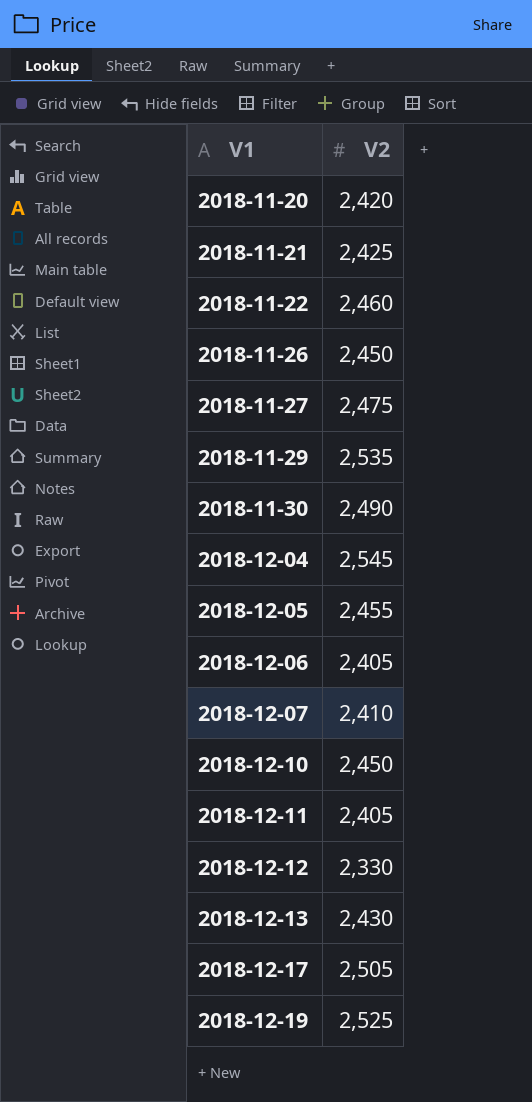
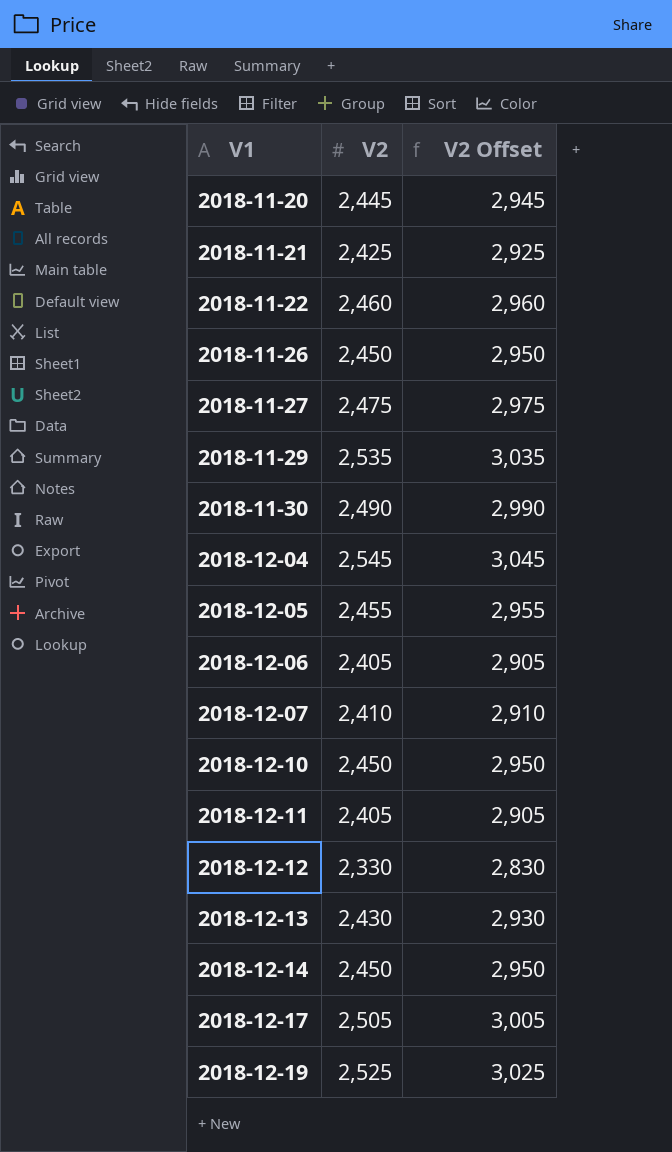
column V2 Offset | formula: none -> [V2] + 500
2018-11-20 | V2: 2,420 -> 2,445
row 2018-12-14: none -> 2,450 | 2,950

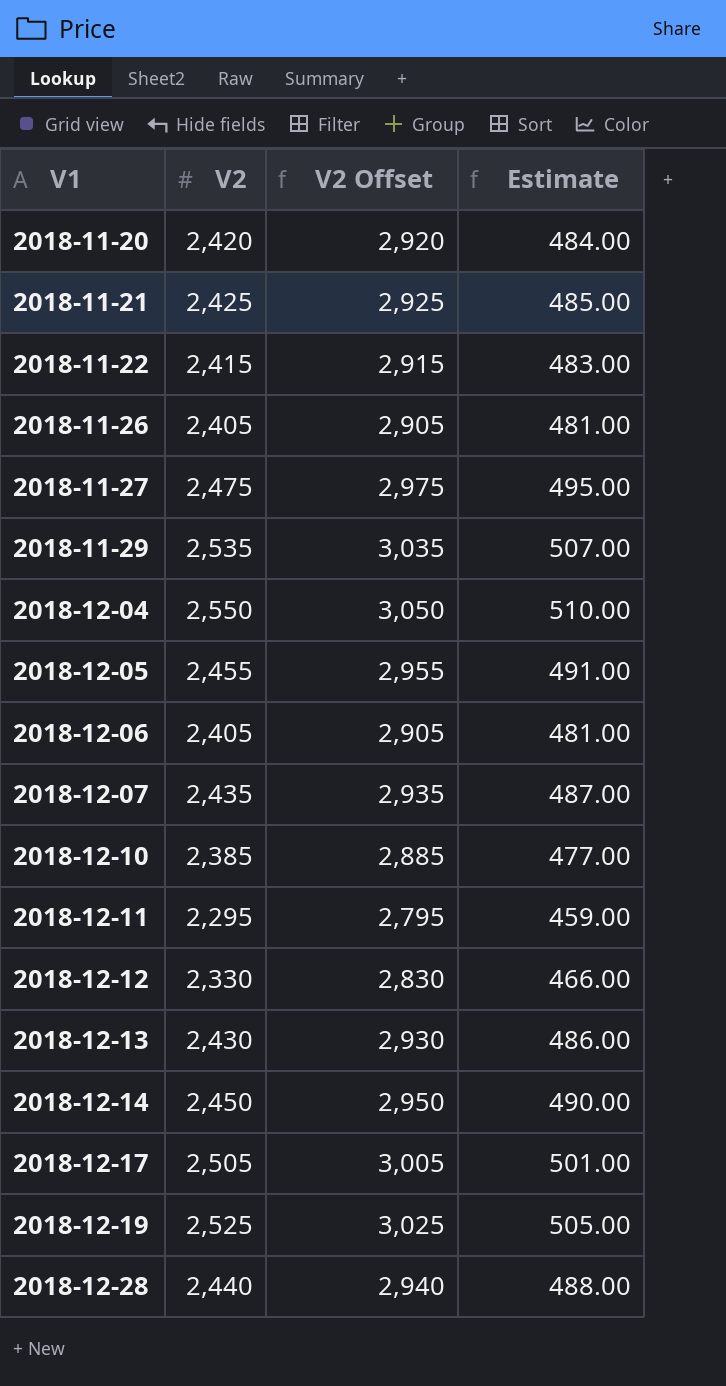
column Estimate | formula: none -> [V2] * 0.2
row 2018-11-30: 2,490 | 2,990 -> none
2018-11-20 | V2: 2,445 -> 2,420
2018-11-20 | V2 Offset: 2,945 -> 2,920
2018-11-22 | V2: 2,460 -> 2,415
2018-11-22 | V2 Offset: 2,960 -> 2,915
2018-11-26 | V2: 2,450 -> 2,405
2018-11-26 | V2 Offset: 2,950 -> 2,905
2018-12-04 | V2: 2,545 -> 2,550
2018-12-04 | V2 Offset: 3,045 -> 3,050
2018-12-07 | V2: 2,410 -> 2,435
2018-12-07 | V2 Offset: 2,910 -> 2,935
2018-12-10 | V2: 2,450 -> 2,385
2018-12-10 | V2 Offset: 2,950 -> 2,885
2018-12-11 | V2: 2,405 -> 2,295
2018-12-11 | V2 Offset: 2,905 -> 2,795
row 2018-12-28: none -> 2,440 | 2,940 | 488.00

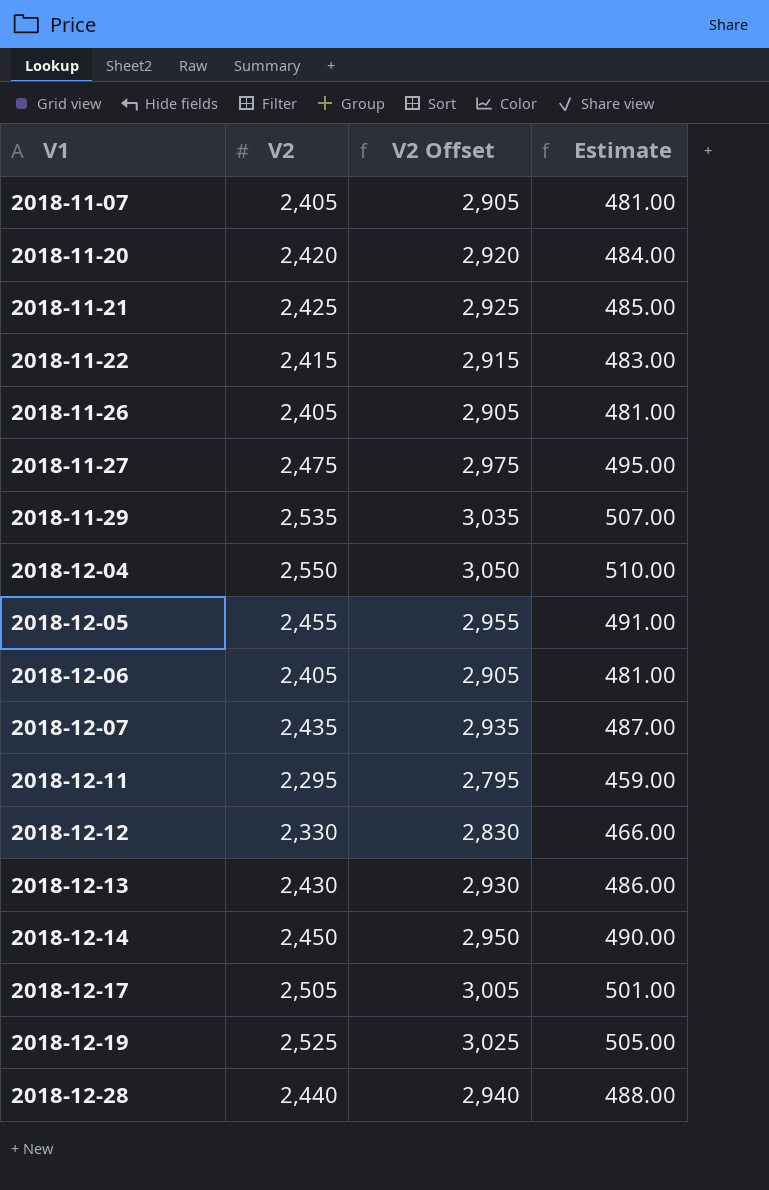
row 2018-12-10: 2,385 | 2,885 | 477.00 -> none
row 2018-11-07: none -> 2,405 | 2,905 | 481.00

